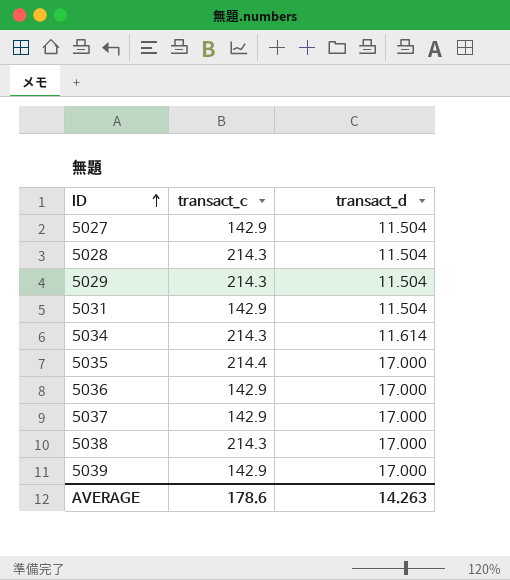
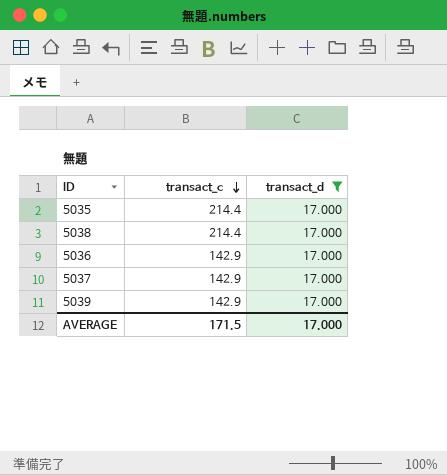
filter: none -> transact_d = 17.000
row order: ID ascending -> transact_c descending
5038 | transact_c: 214.3 -> 214.4
AVERAGE | transact_c: 178.6 -> 171.5
AVERAGE | transact_d: 14.263 -> 17.000

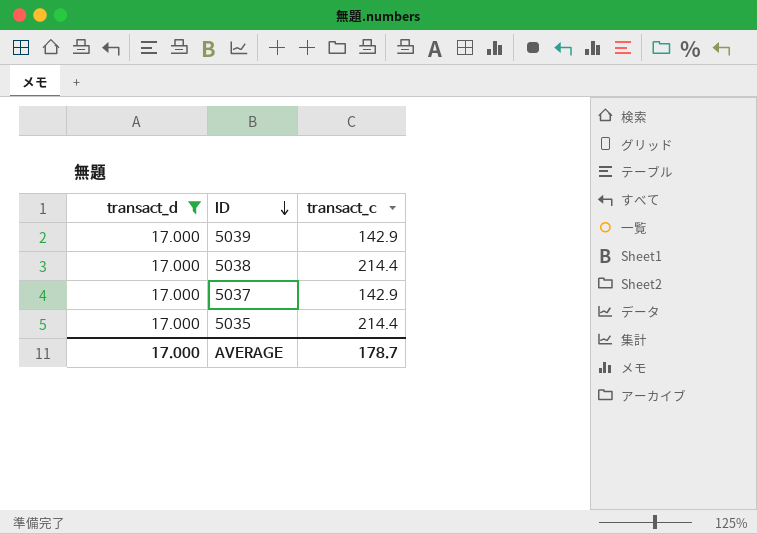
row order: transact_c descending -> ID descending
column transact_d | position: 3 -> 1
row 5036: 142.9 | 17.000 -> none
AVERAGE | transact_c: 171.5 -> 178.7

